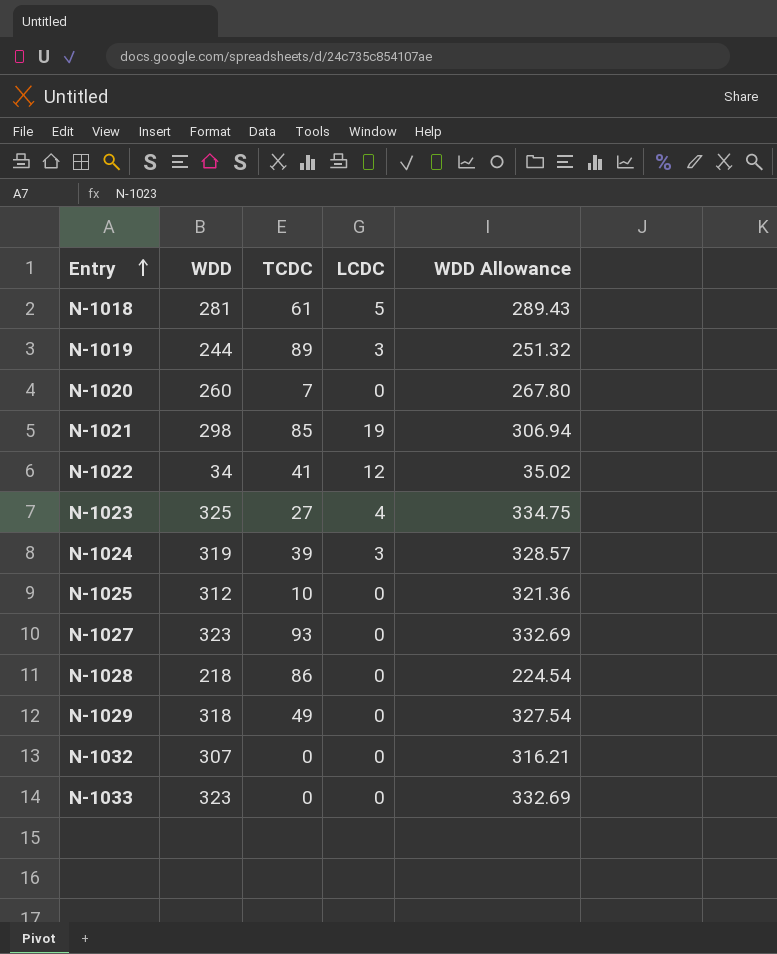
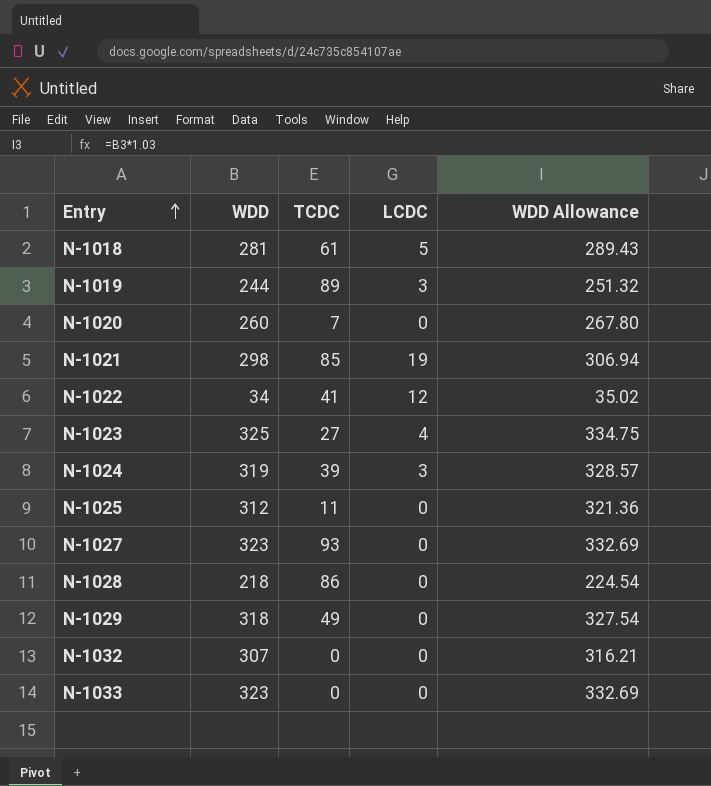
N-1025 | TCDC: 10 -> 11

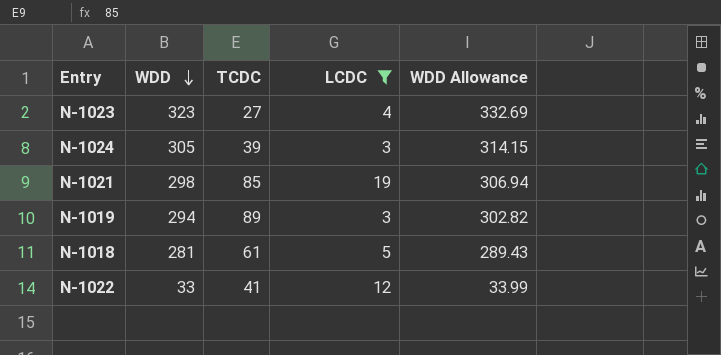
filter: none -> LCDC != 0
row order: Entry ascending -> WDD descending
N-1023 | WDD: 325 -> 323
N-1023 | WDD Allowance: 334.75 -> 332.69
N-1024 | WDD: 319 -> 305
N-1024 | WDD Allowance: 328.57 -> 314.15
N-1019 | WDD: 244 -> 294
N-1019 | WDD Allowance: 251.32 -> 302.82
N-1022 | WDD: 34 -> 33
N-1022 | WDD Allowance: 35.02 -> 33.99

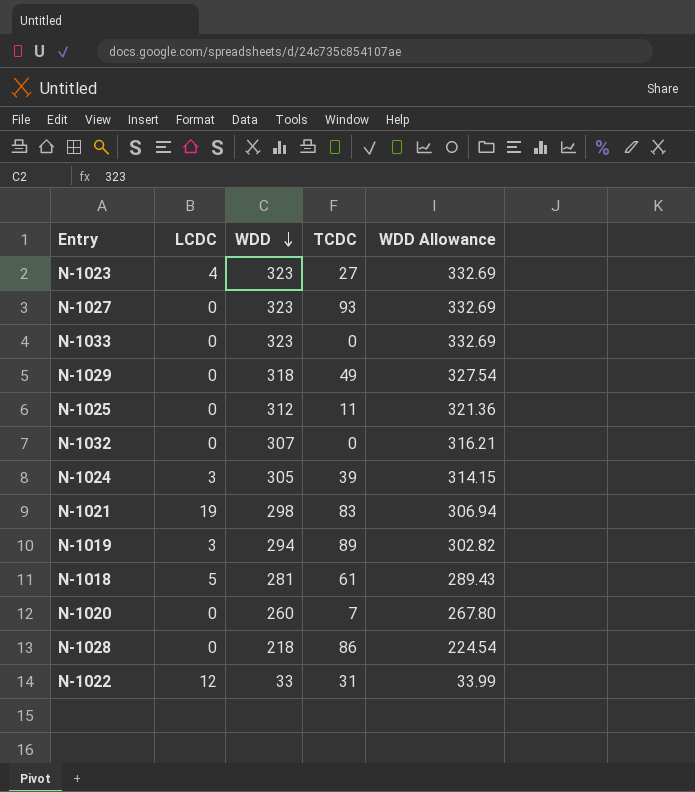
filter: LCDC != 0 -> none
column LCDC | position: 4 -> 2
N-1021 | TCDC: 85 -> 83
N-1022 | TCDC: 41 -> 31

